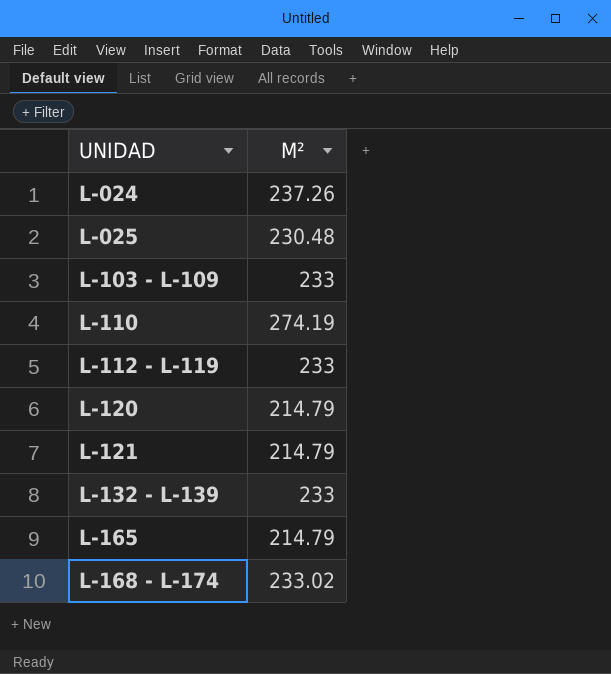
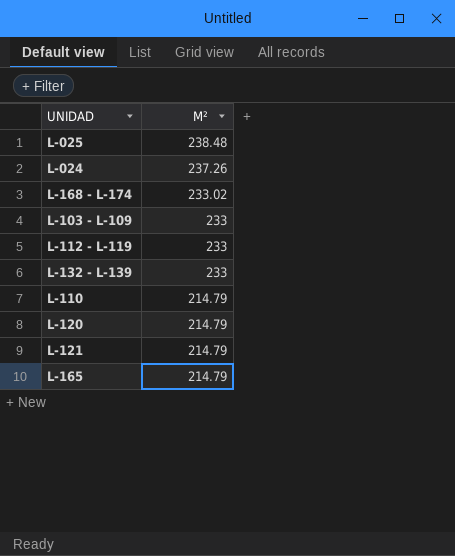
row order: UNIDAD ascending -> M² descending
L-025 | M²: 230.48 -> 238.48
L-110 | M²: 274.19 -> 214.79

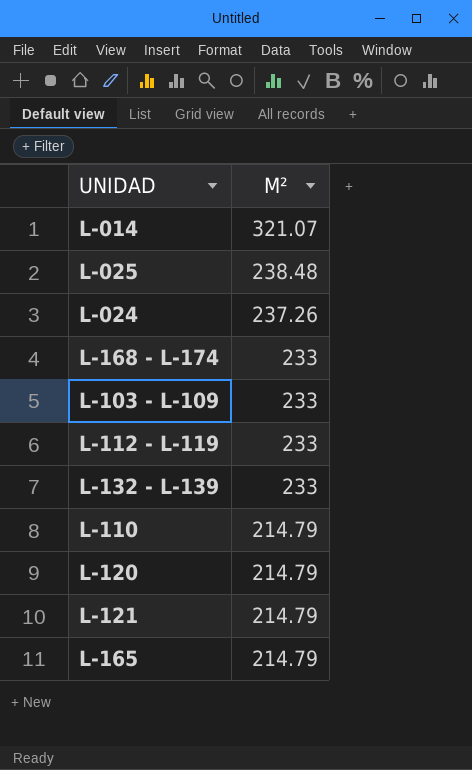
row L-014: none -> 321.07
L-168 - L-174 | M²: 233.02 -> 233

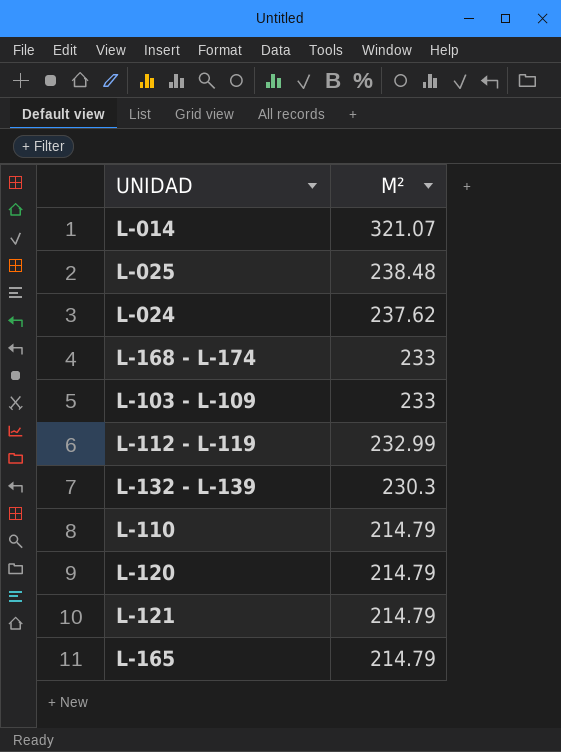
L-024 | M²: 237.26 -> 237.62
L-112 - L-119 | M²: 233 -> 232.99
L-132 - L-139 | M²: 233 -> 230.3

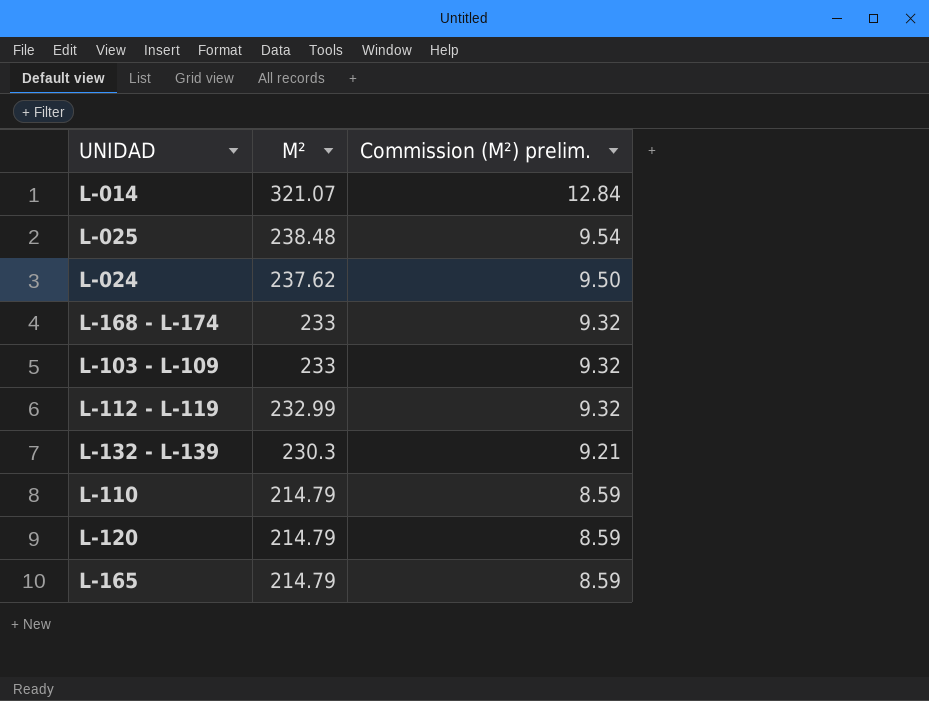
column Commission (M²) prelim. | formula: none -> [M²] * 0.04
row L-121: 214.79 -> none

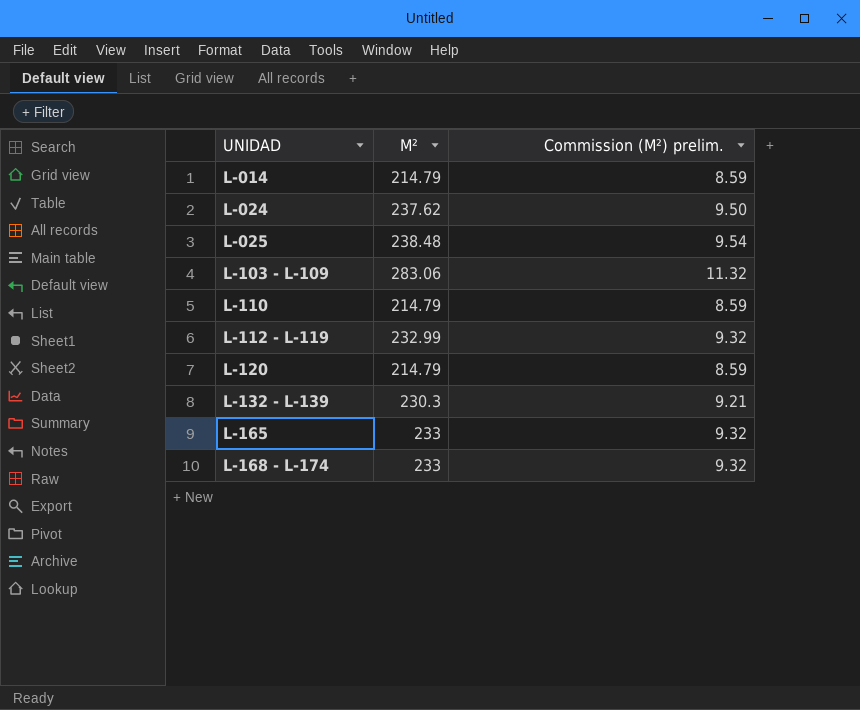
row order: M² descending -> UNIDAD ascending
L-014 | M²: 321.07 -> 214.79
L-014 | Commission (M²) prelim.: 12.84 -> 8.59
L-103 - L-109 | M²: 233 -> 283.06
L-103 - L-109 | Commission (M²) prelim.: 9.32 -> 11.32
L-165 | M²: 214.79 -> 233
L-165 | Commission (M²) prelim.: 8.59 -> 9.32

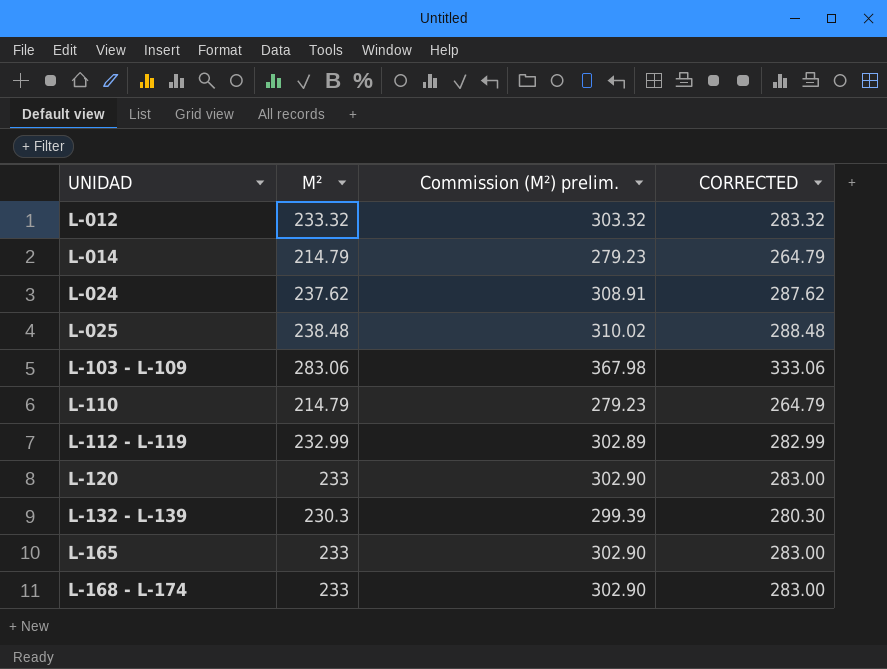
column Commission (M²) prelim. | formula: [M²] * 0.04 -> [M²] * 1.3
column CORRECTED | formula: none -> [M²] + 50
row L-012: none -> 233.32 | 303.32 | 283.32
L-120 | M²: 214.79 -> 233

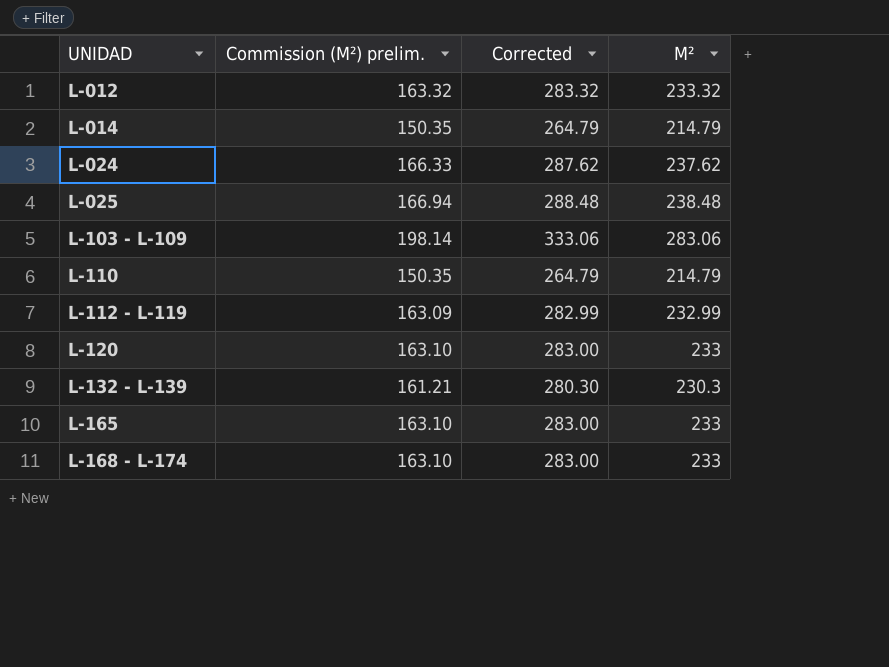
column Commission (M²) prelim. | formula: [M²] * 1.3 -> [M²] * 0.7
column name: CORRECTED -> Corrected
column M² | position: 2 -> 4

